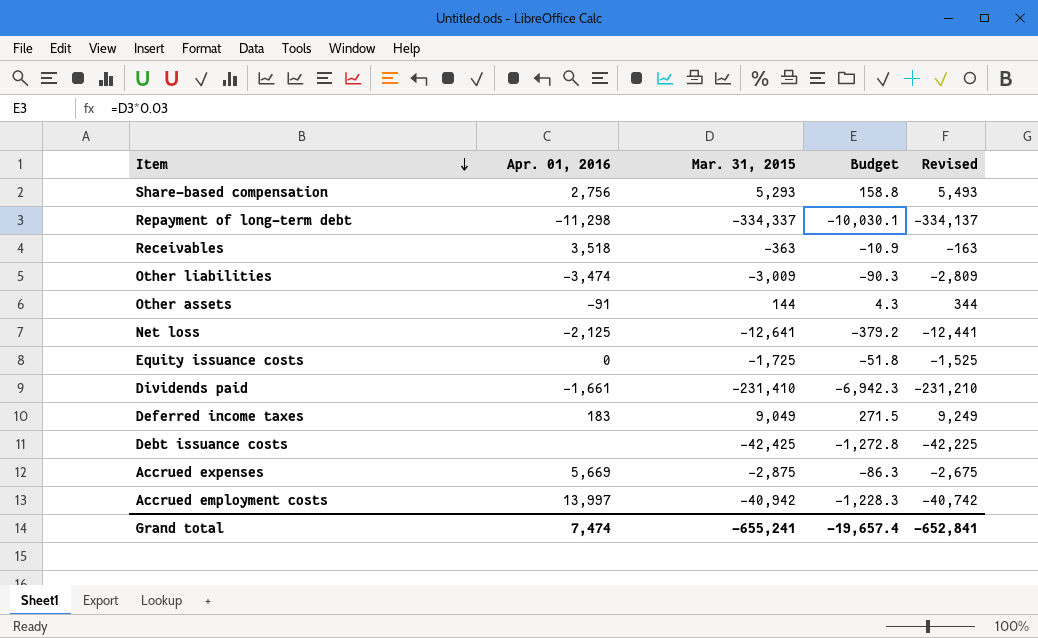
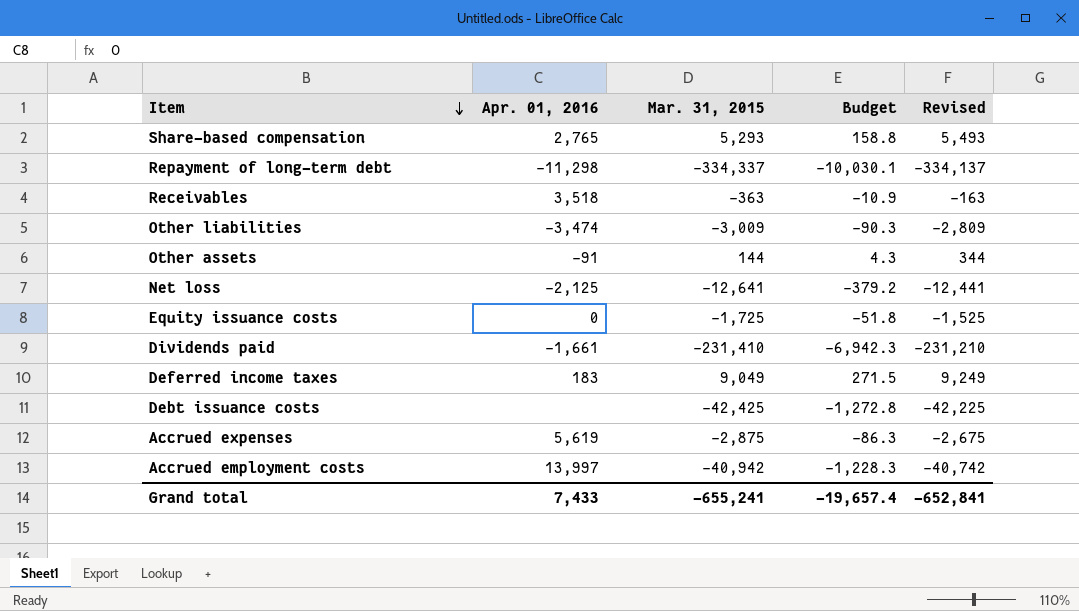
Share-based compensation | Apr. 01, 2016: 2,756 -> 2,765
Accrued expenses | Apr. 01, 2016: 5,669 -> 5,619
Grand total | Apr. 01, 2016: 7,474 -> 7,433

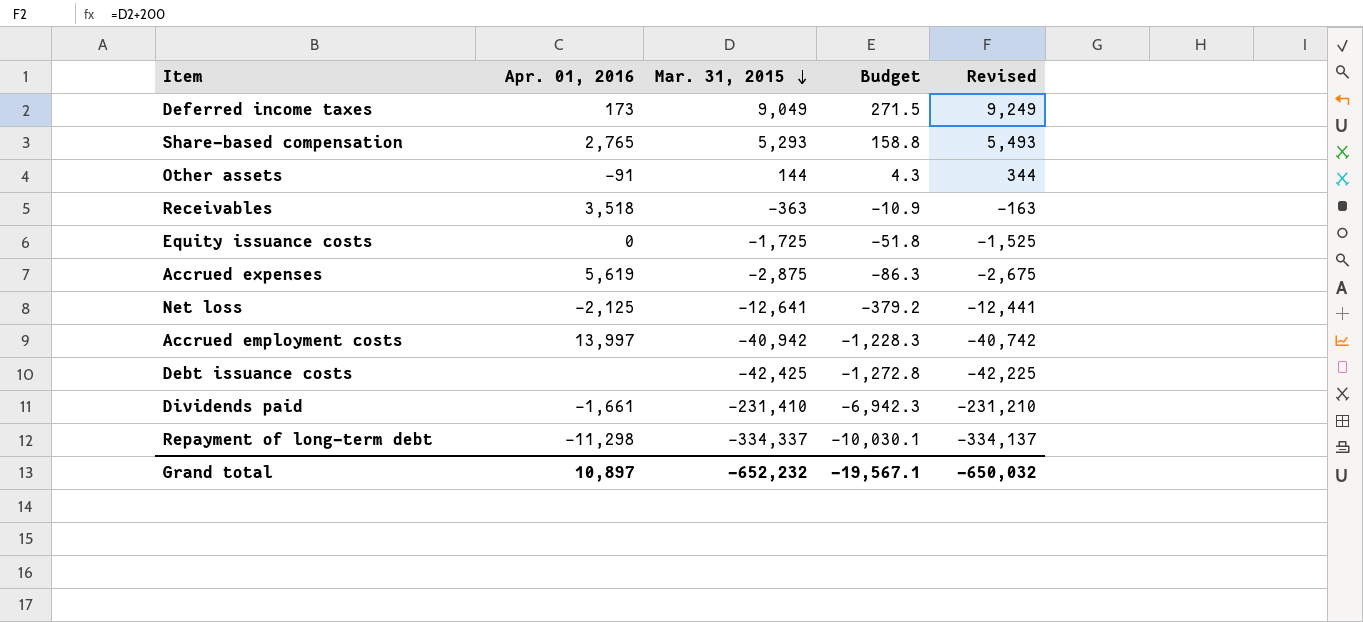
row order: Item descending -> Mar. 31, 2015 descending
row Other liabilities: -3,474 | -3,009 | -90.3 | -2,809 -> none
Deferred income taxes | Apr. 01, 2016: 183 -> 173
Grand total | Apr. 01, 2016: 7,433 -> 10,897
Grand total | Mar. 31, 2015: -655,241 -> -652,232
Grand total | Budget: -19,657.4 -> -19,567.1
Grand total | Revised: -652,841 -> -650,032

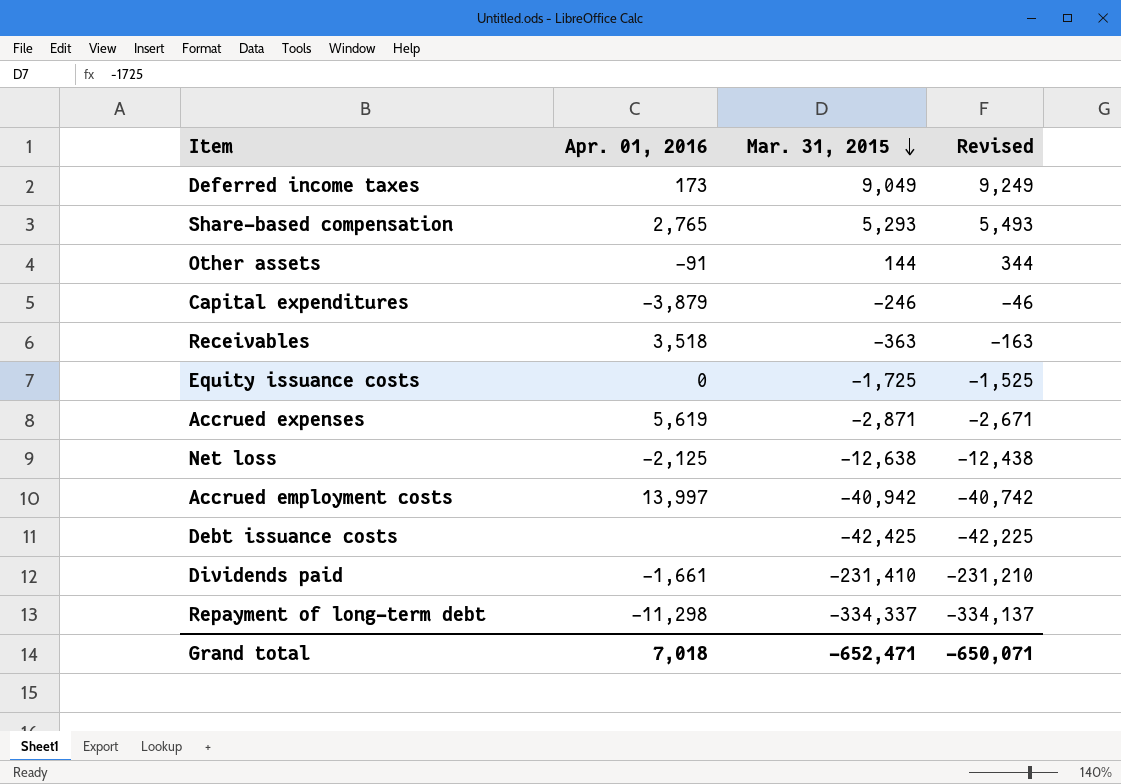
column Budget | formula: [Mar. 31, 2015] * 0.03 -> none
row Capital expenditures: none -> -3,879 | -246 | -46
Accrued expenses | Mar. 31, 2015: -2,875 -> -2,871
Accrued expenses | Revised: -2,675 -> -2,671
Net loss | Mar. 31, 2015: -12,641 -> -12,638
Net loss | Revised: -12,441 -> -12,438
Grand total | Apr. 01, 2016: 10,897 -> 7,018
Grand total | Mar. 31, 2015: -652,232 -> -652,471
Grand total | Revised: -650,032 -> -650,071

